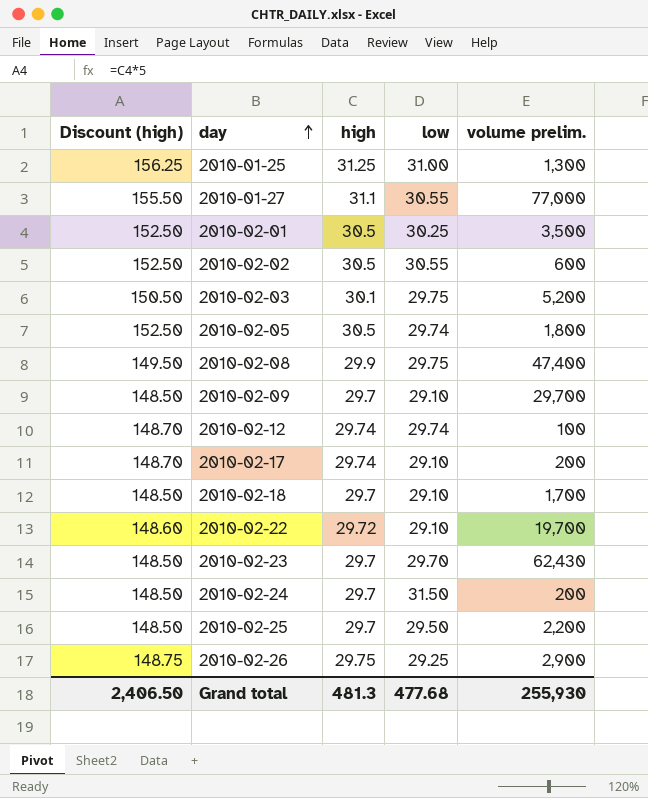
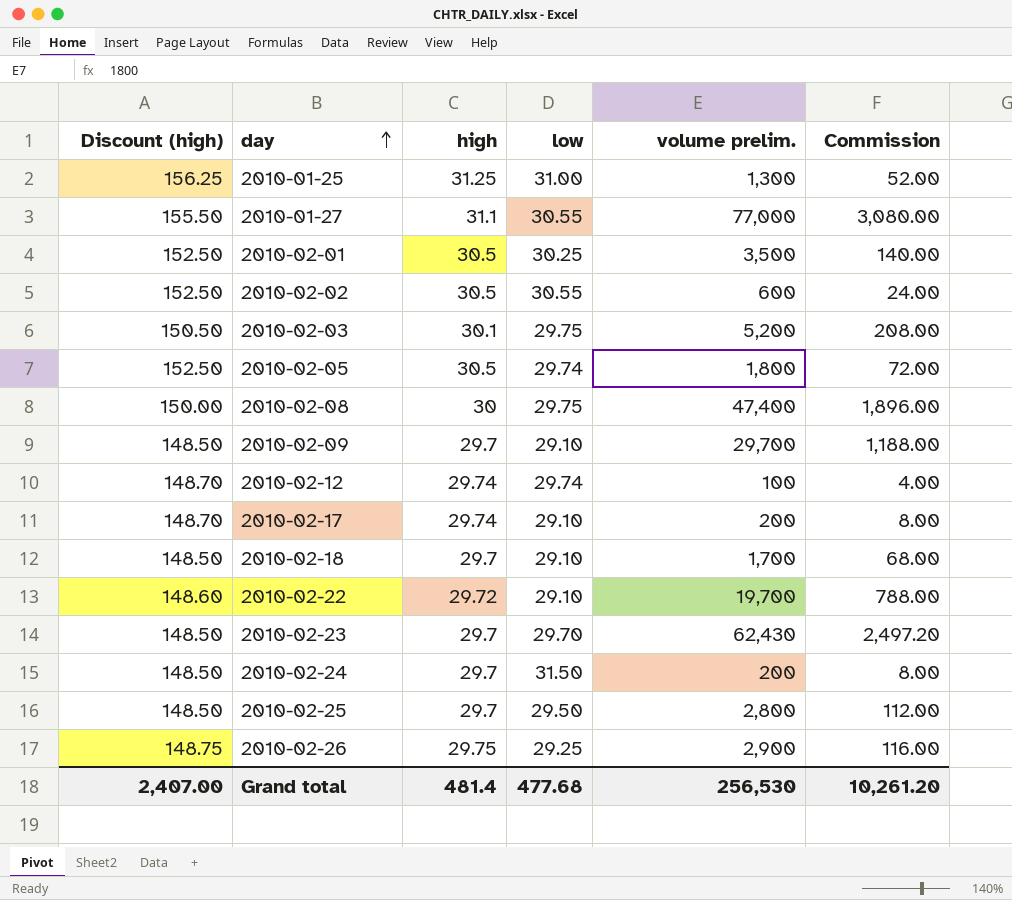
column Commission | formula: none -> [volume prelim.] * 0.04
2010-02-08 | Discount (high): 149.50 -> 150.00
2010-02-08 | high: 29.9 -> 30
2010-02-25 | volume prelim.: 2,200 -> 2,800
Grand total | Discount (high): 2,406.50 -> 2,407.00
Grand total | high: 481.3 -> 481.4
Grand total | volume prelim.: 255,930 -> 256,530

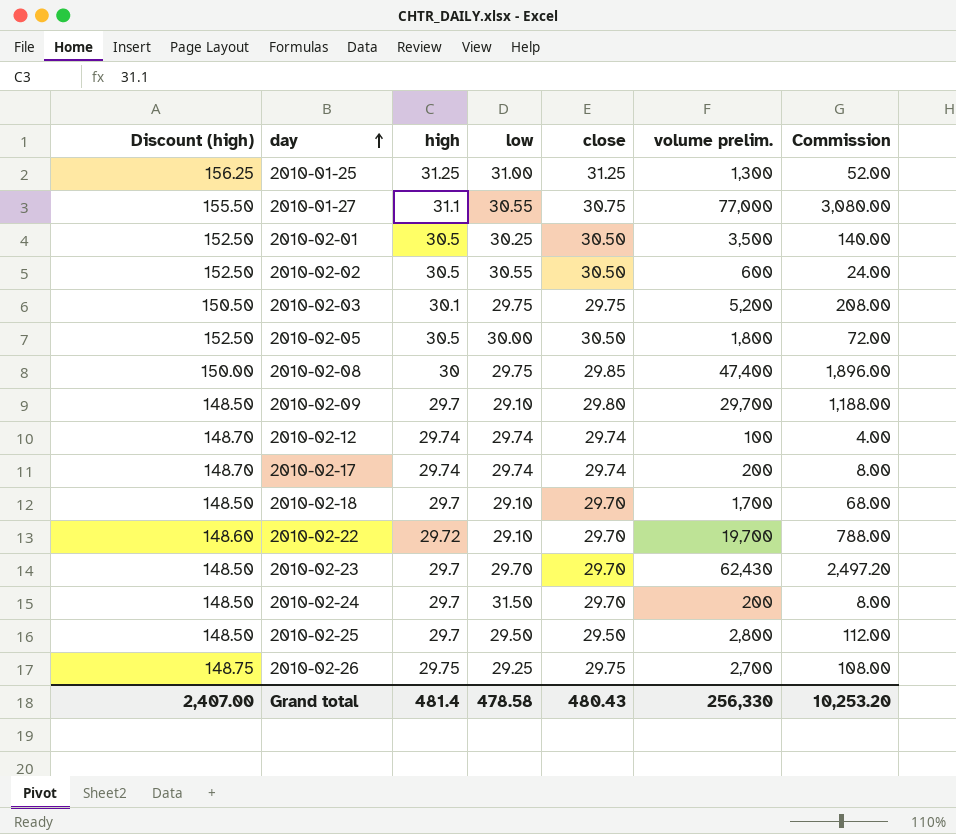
column close | position: none -> 5
2010-02-05 | low: 29.74 -> 30.00
2010-02-17 | low: 29.10 -> 29.74
2010-02-26 | volume prelim.: 2,900 -> 2,700
2010-02-26 | Commission: 116.00 -> 108.00
Grand total | low: 477.68 -> 478.58
Grand total | volume prelim.: 256,530 -> 256,330
Grand total | Commission: 10,261.20 -> 10,253.20

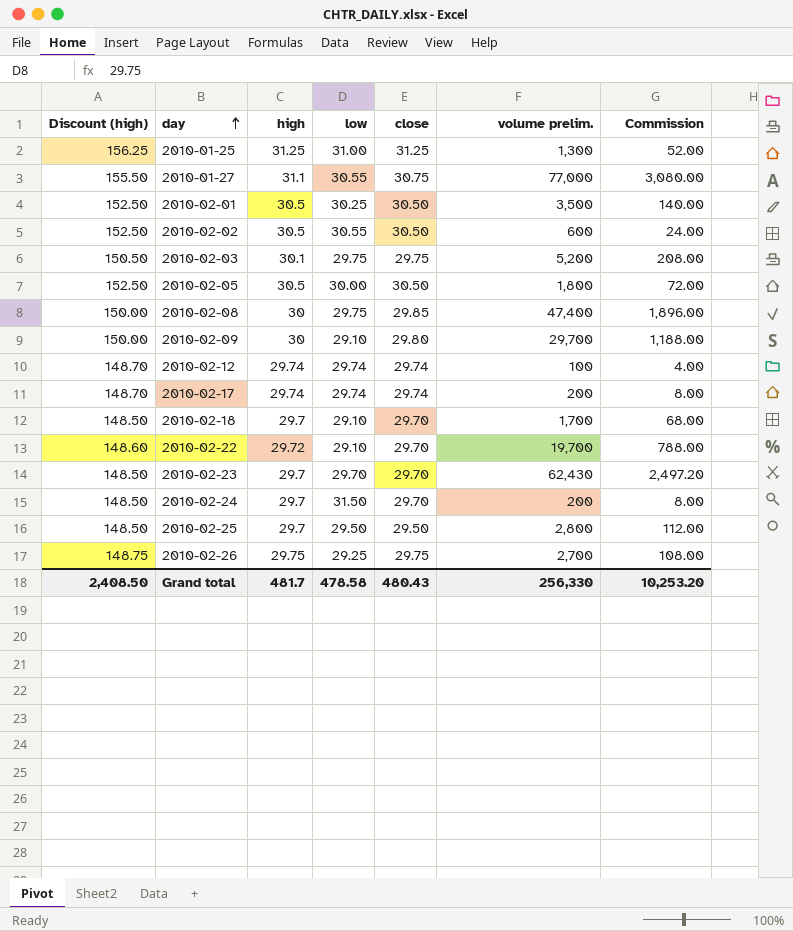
2010-02-09 | Discount (high): 148.50 -> 150.00
2010-02-09 | high: 29.7 -> 30
Grand total | Discount (high): 2,407.00 -> 2,408.50
Grand total | high: 481.4 -> 481.7

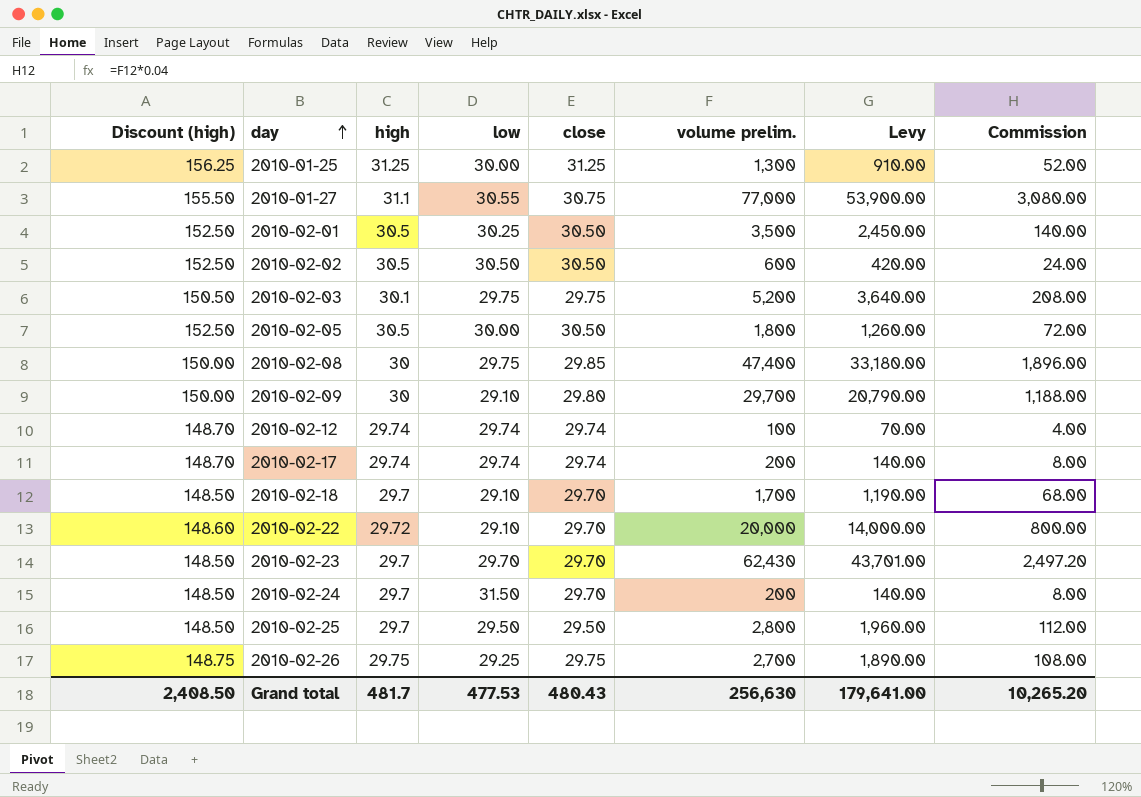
column Levy | formula: none -> [volume prelim.] * 0.7
2010-01-25 | low: 31.00 -> 30.00
2010-02-02 | low: 30.55 -> 30.50
2010-02-22 | volume prelim.: 19,700 -> 20,000
2010-02-22 | Commission: 788.00 -> 800.00
Grand total | low: 478.58 -> 477.53
Grand total | volume prelim.: 256,330 -> 256,630
Grand total | Commission: 10,253.20 -> 10,265.20

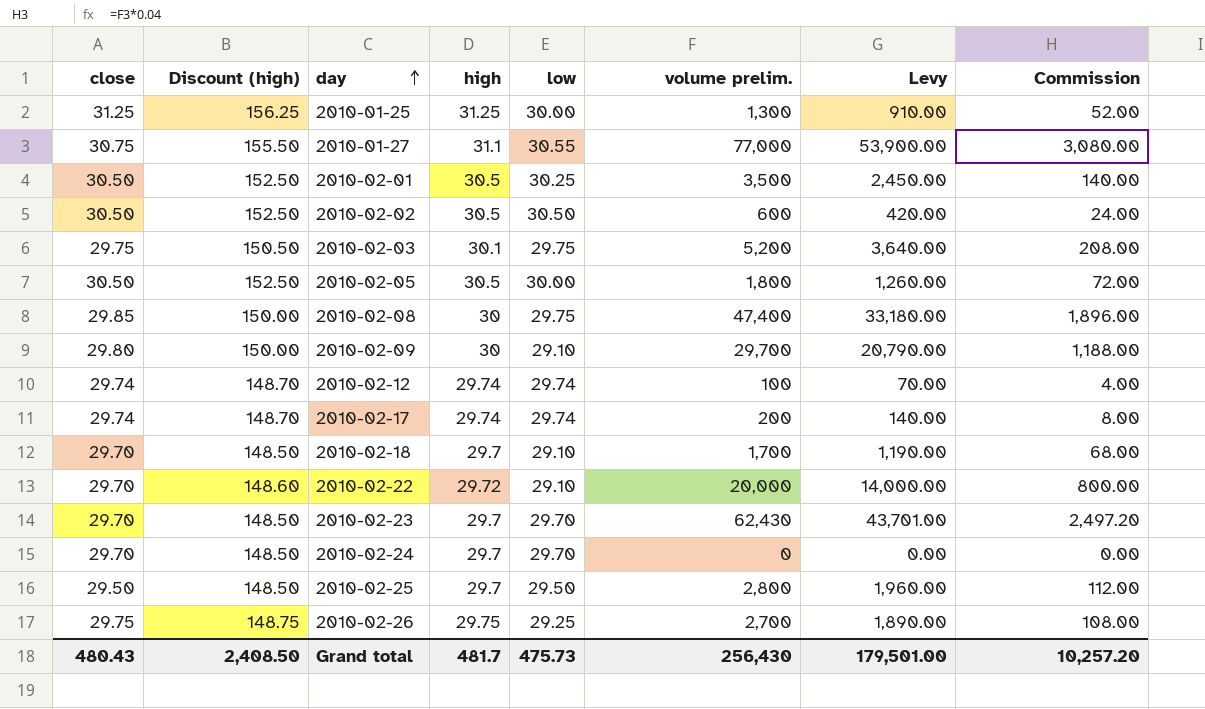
column close | position: 5 -> 1
2010-02-24 | low: 31.50 -> 29.70
2010-02-24 | volume prelim.: 200 -> 0
2010-02-24 | Levy: 140.00 -> 0.00
2010-02-24 | Commission: 8.00 -> 0.00
Grand total | low: 477.53 -> 475.73
Grand total | volume prelim.: 256,630 -> 256,430
Grand total | Levy: 179,641.00 -> 179,501.00
Grand total | Commission: 10,265.20 -> 10,257.20

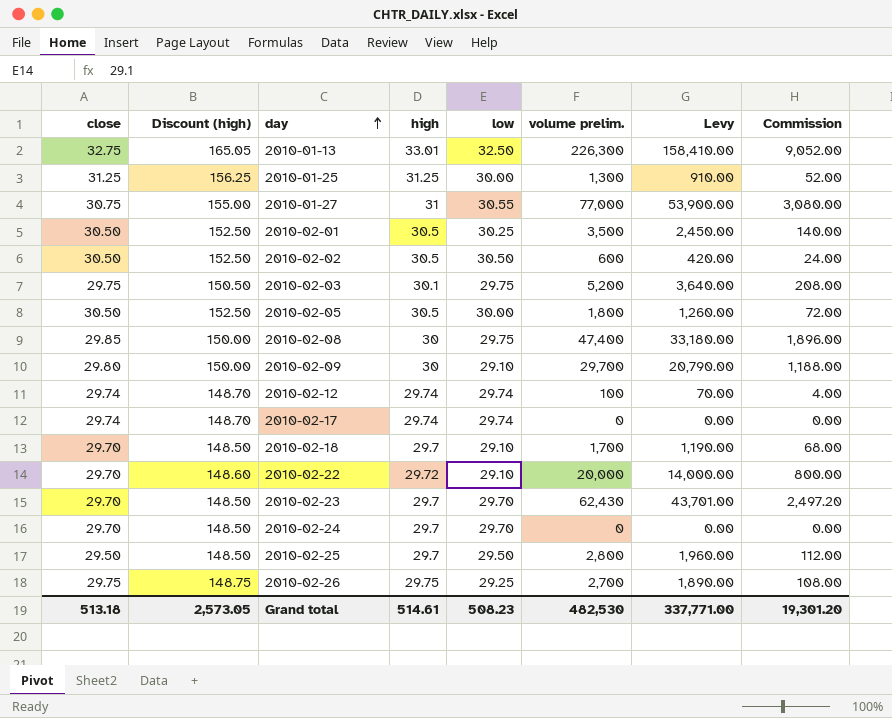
row 2010-01-13: none -> 32.75 | 165.05 | 33.01 | 32.50 | 226,300 | 158,410.00 | 9,052.00
2010-01-27 | Discount (high): 155.50 -> 155.00
2010-01-27 | high: 31.1 -> 31
2010-02-17 | volume prelim.: 200 -> 0
2010-02-17 | Levy: 140.00 -> 0.00
2010-02-17 | Commission: 8.00 -> 0.00
Grand total | close: 480.43 -> 513.18
Grand total | Discount (high): 2,408.50 -> 2,573.05
Grand total | high: 481.7 -> 514.61
Grand total | low: 475.73 -> 508.23
Grand total | volume prelim.: 256,430 -> 482,530
Grand total | Levy: 179,501.00 -> 337,771.00
Grand total | Commission: 10,257.20 -> 19,301.20

